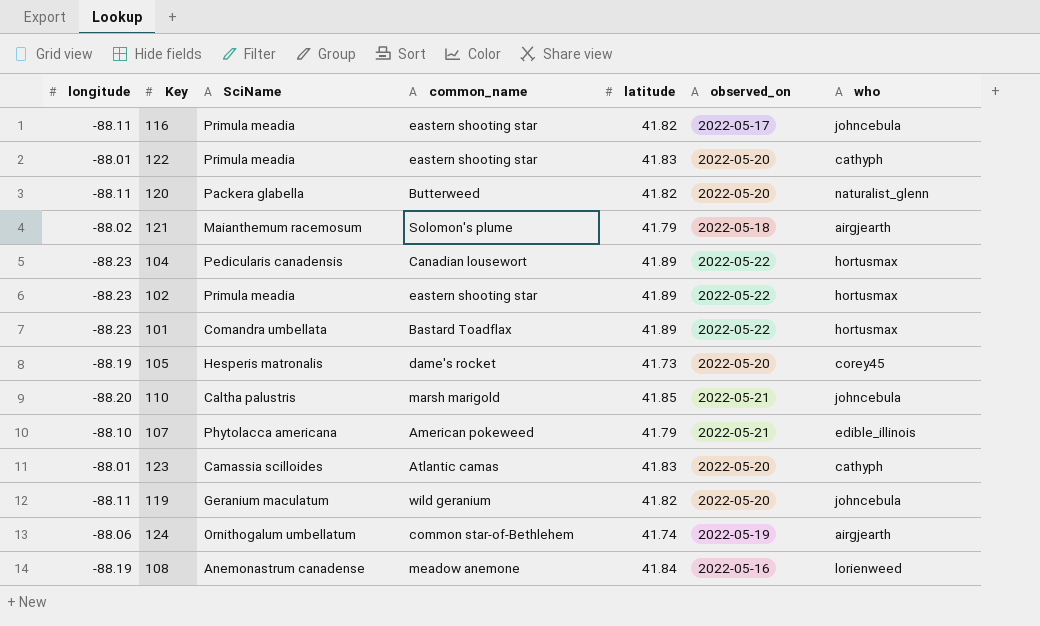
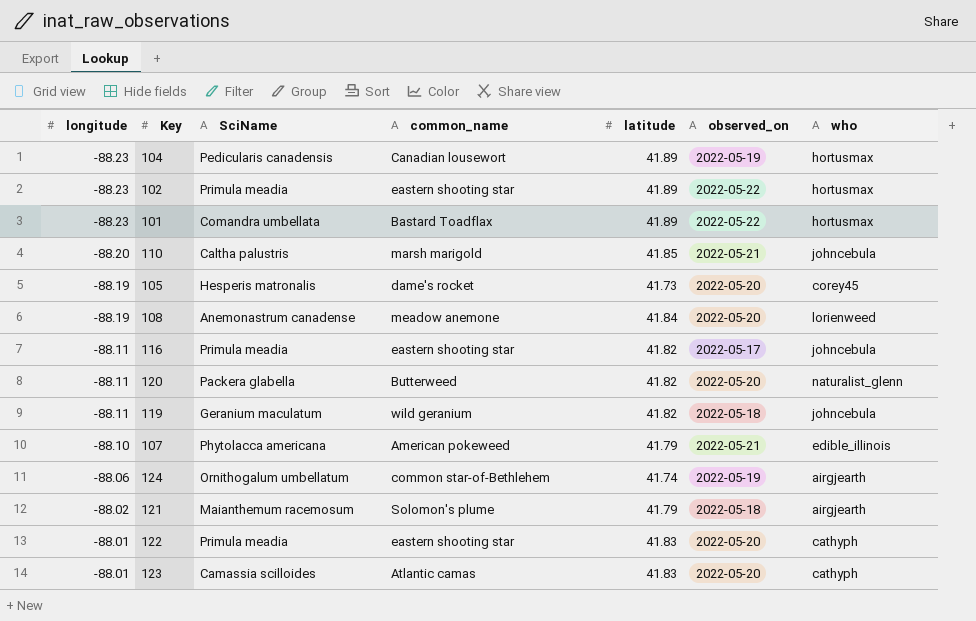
row order: none -> longitude ascending
104 | observed_on: 2022-05-22 -> 2022-05-19
108 | observed_on: 2022-05-16 -> 2022-05-20
119 | observed_on: 2022-05-20 -> 2022-05-18

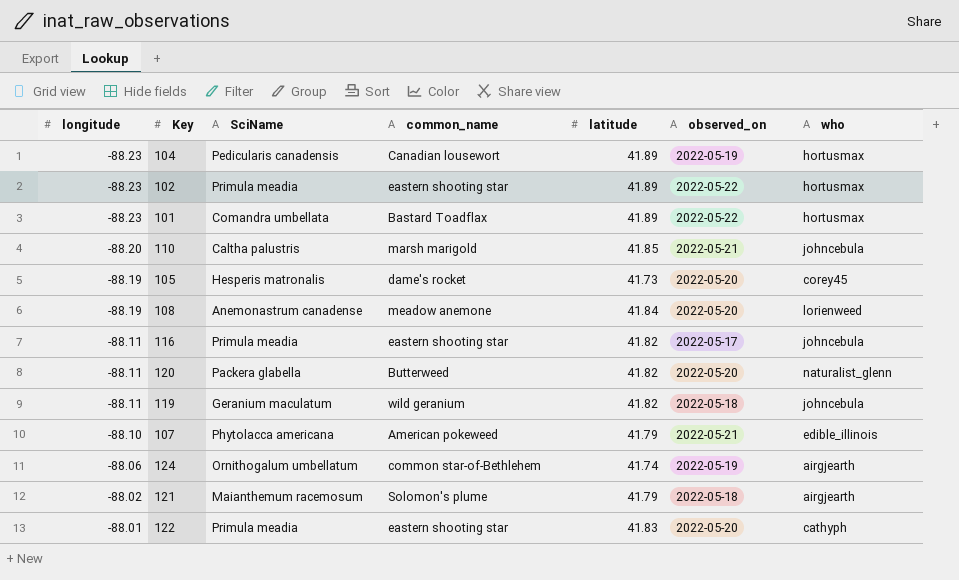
row 123: -88.01 | Camassia scilloides | Atlantic camas | 41.83 | 2022-05-20 | cathyph -> none

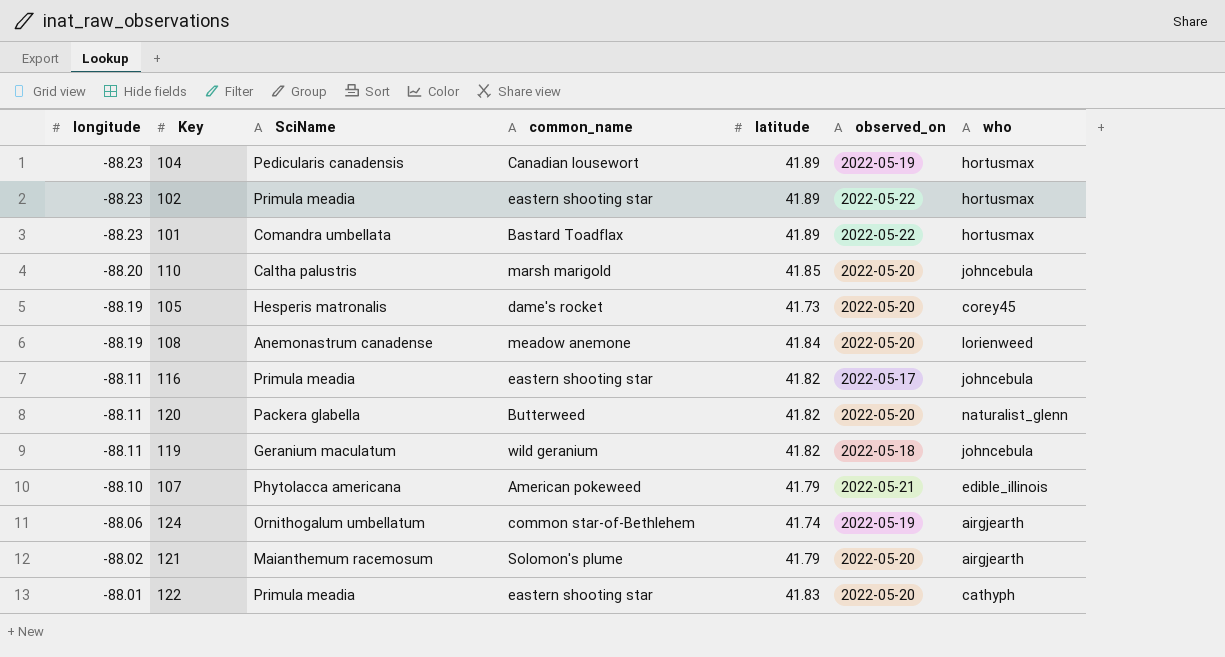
110 | observed_on: 2022-05-21 -> 2022-05-20
121 | observed_on: 2022-05-18 -> 2022-05-20

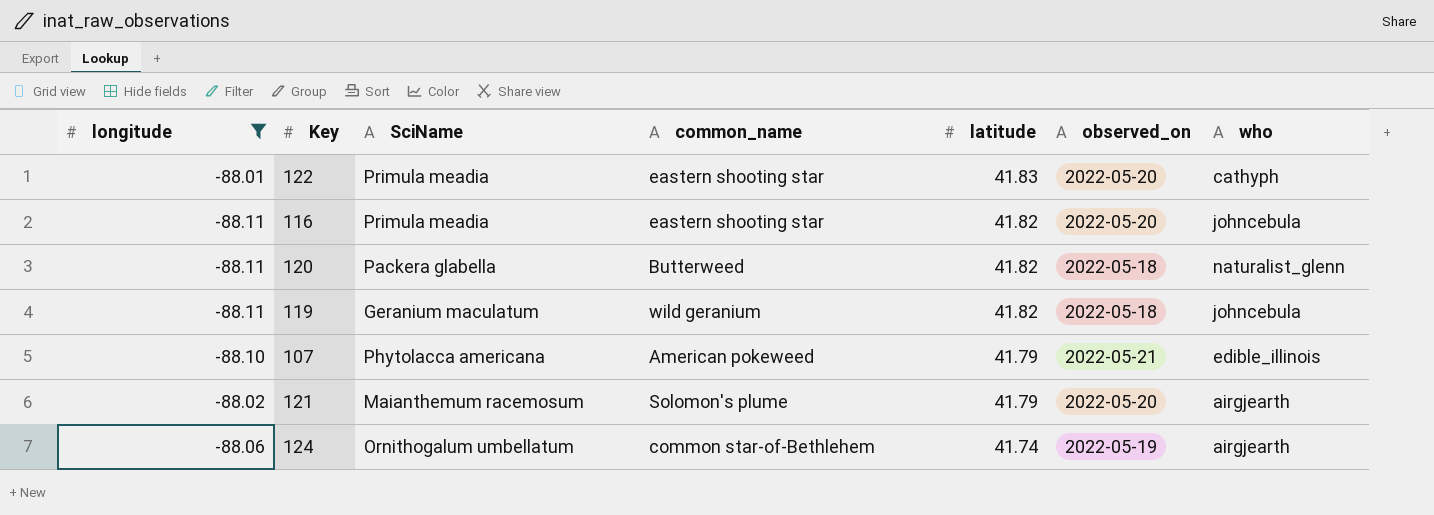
filter: none -> longitude >= -88.11
row order: longitude ascending -> latitude descending
116 | observed_on: 2022-05-17 -> 2022-05-20
120 | observed_on: 2022-05-20 -> 2022-05-18

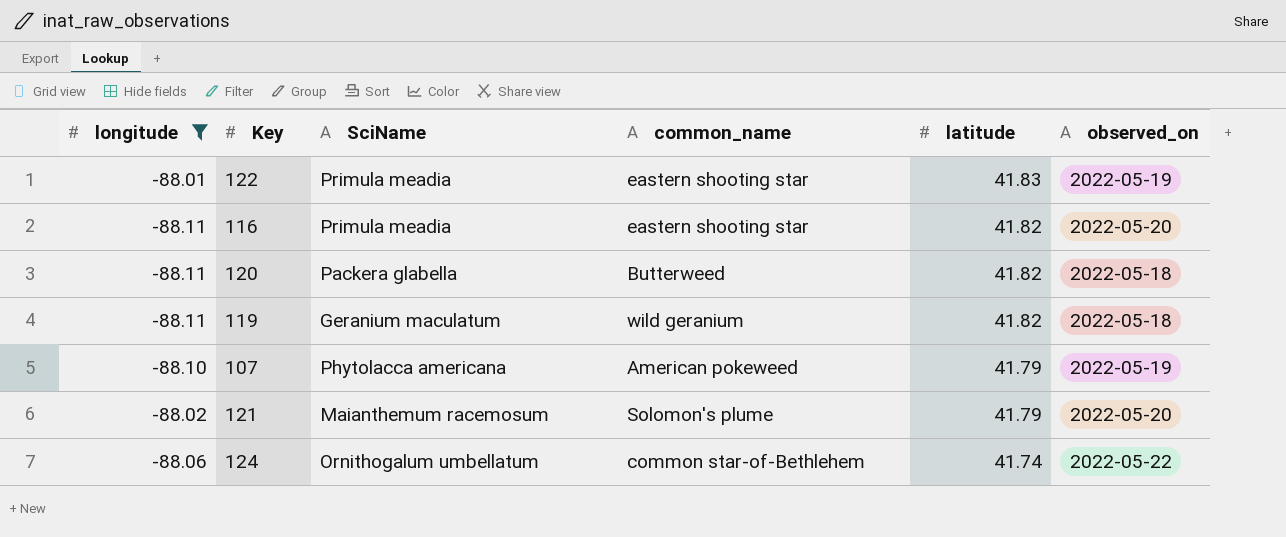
column who | position: 7 -> none
122 | observed_on: 2022-05-20 -> 2022-05-19
107 | observed_on: 2022-05-21 -> 2022-05-19
124 | observed_on: 2022-05-19 -> 2022-05-22

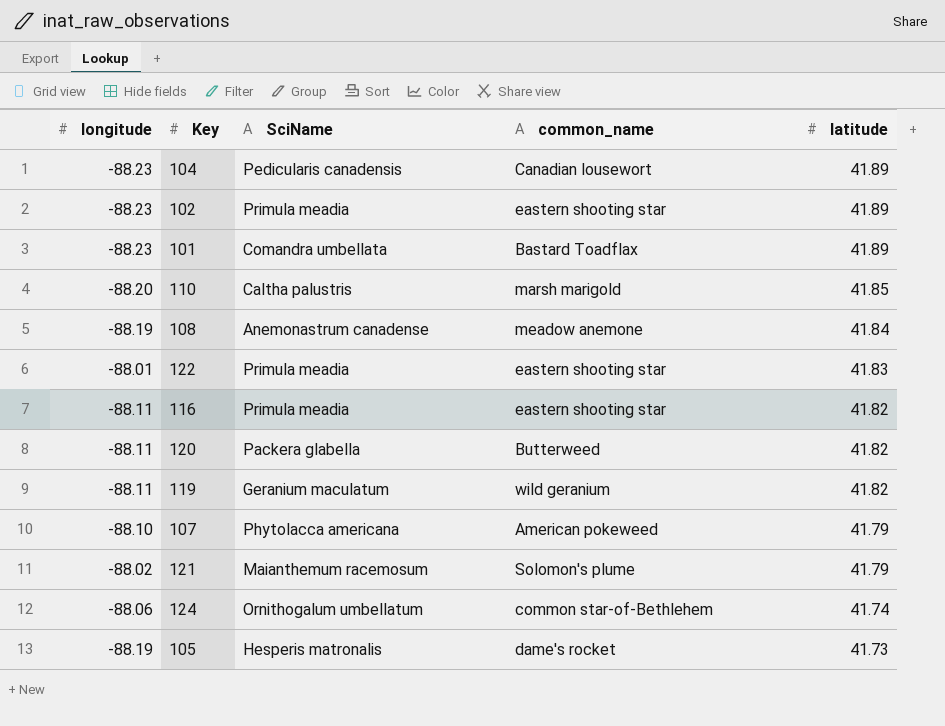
filter: longitude >= -88.11 -> none
column observed_on | position: 6 -> none

